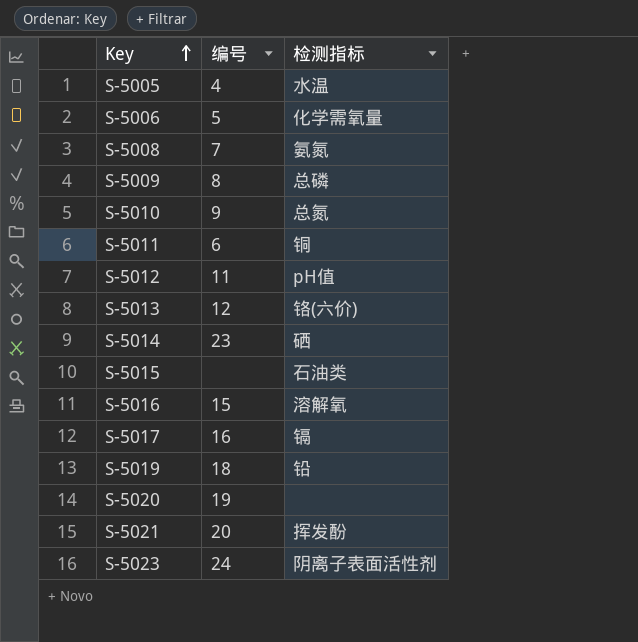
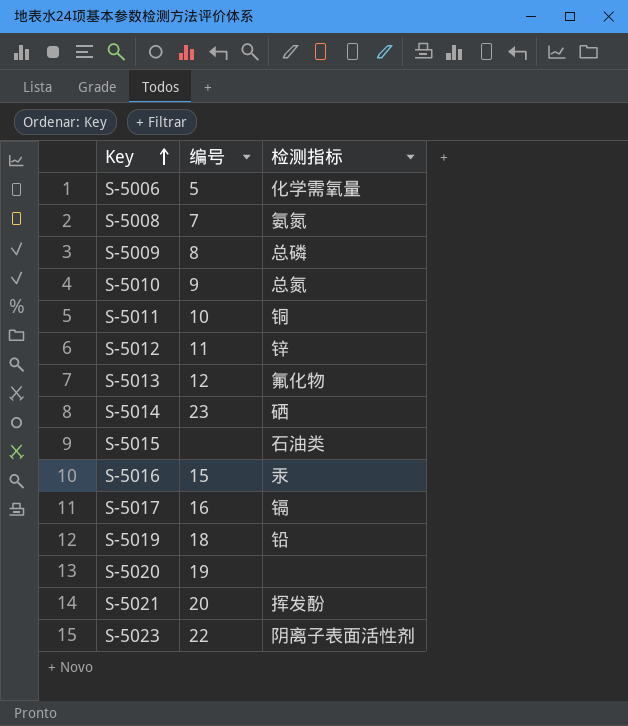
row S-5005: 4 | 水温 -> none
S-5011 | 编号: 6 -> 10
S-5012 | 检测指标: pH值 -> 锌
S-5013 | 检测指标: 铬(六价) -> 氟化物
S-5016 | 检测指标: 溶解氧 -> 汞
S-5023 | 编号: 24 -> 22

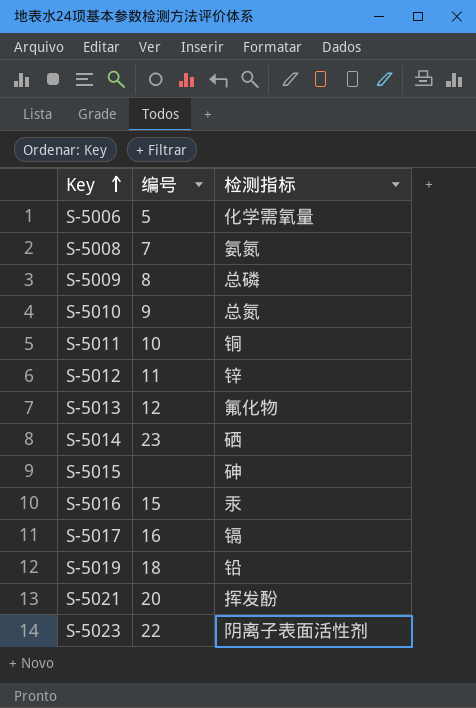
row S-5020: 19 | none -> none
S-5015 | 检测指标: 石油类 -> 砷

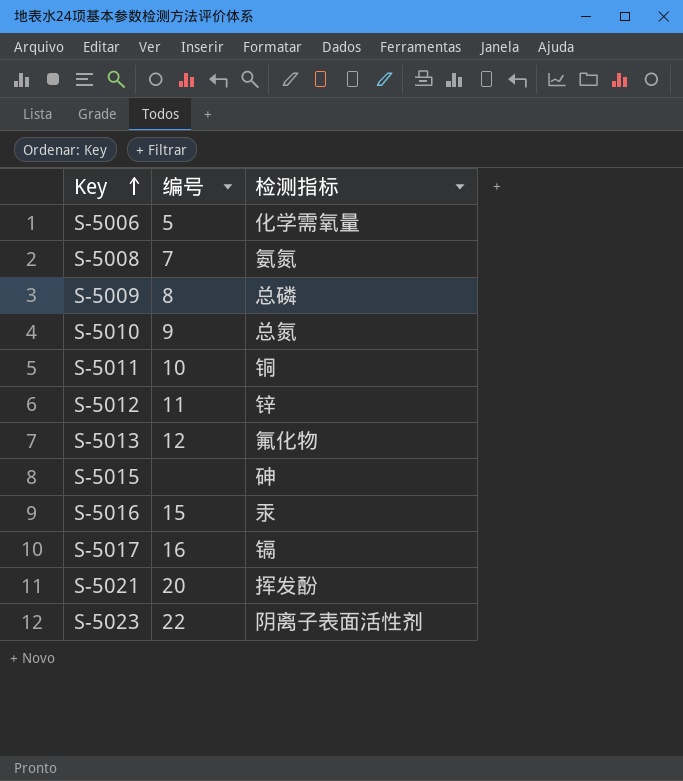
row S-5014: 23 | 硒 -> none
row S-5019: 18 | 铅 -> none

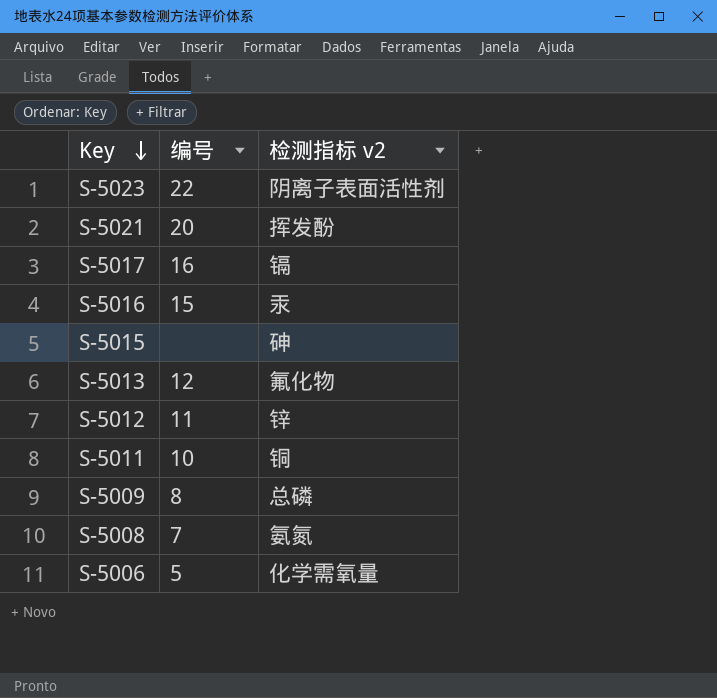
row order: Key ascending -> Key descending
column name: 检测指标 -> 检测指标 v2
row S-5010: 9 | 总氮 -> none

